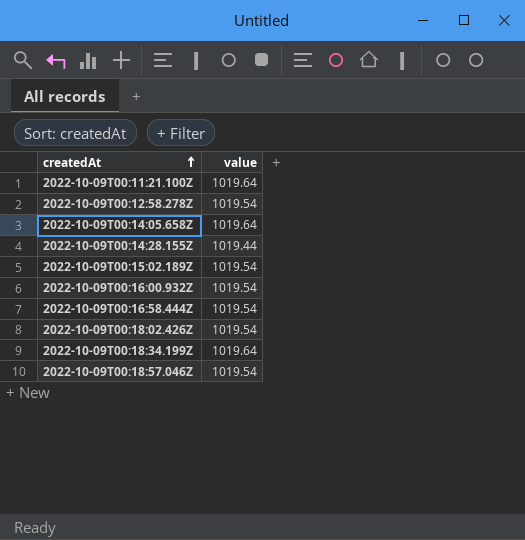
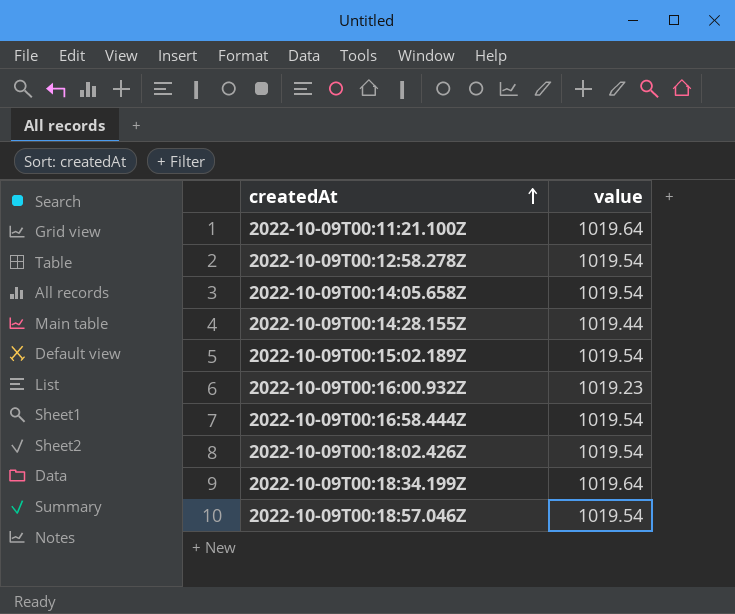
2022-10-09T00:14:05.658Z | value: 1019.64 -> 1019.54
2022-10-09T00:16:00.932Z | value: 1019.54 -> 1019.23

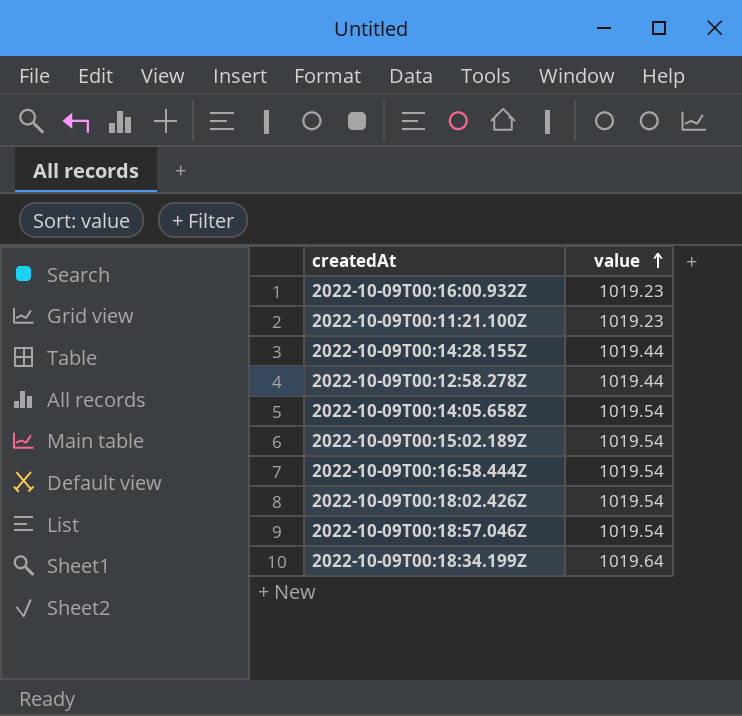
row order: createdAt ascending -> value ascending
2022-10-09T00:11:21.100Z | value: 1019.64 -> 1019.23
2022-10-09T00:12:58.278Z | value: 1019.54 -> 1019.44

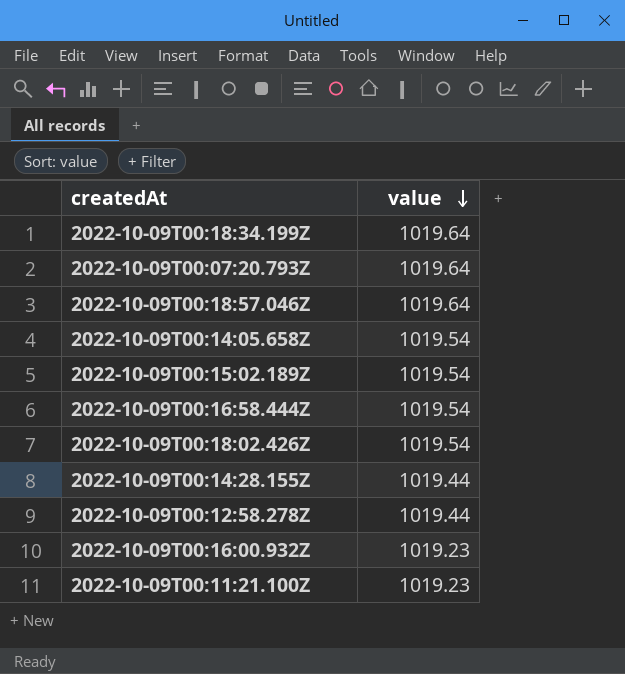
row order: value ascending -> value descending
row 2022-10-09T00:07:20.793Z: none -> 1019.64
2022-10-09T00:18:57.046Z | value: 1019.54 -> 1019.64

